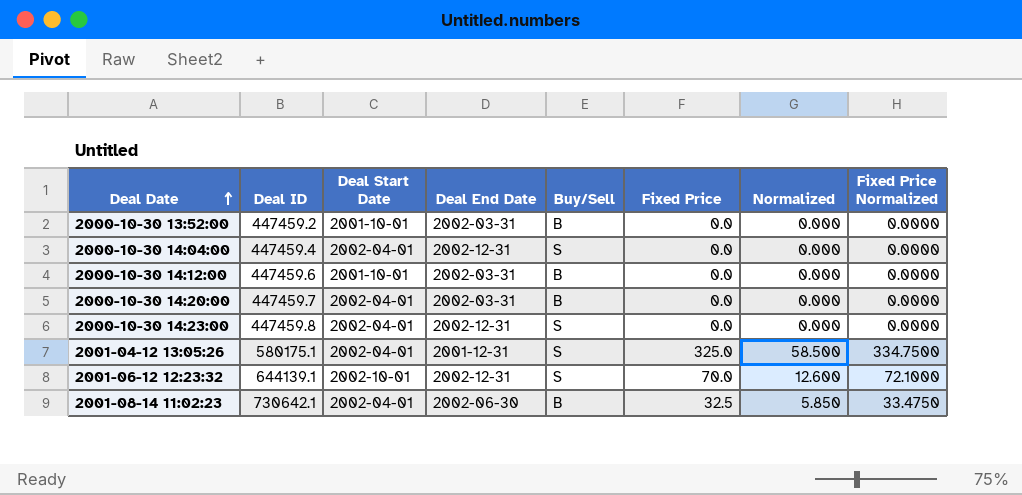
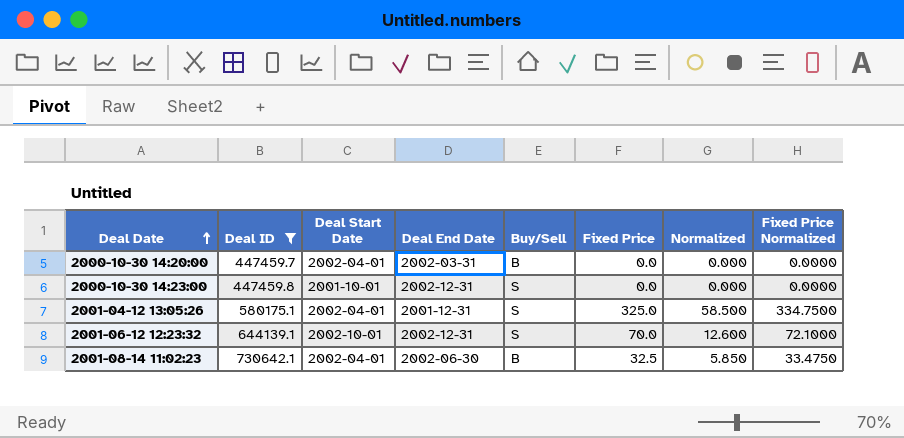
filter: none -> Deal ID >= 447459.7
2000-10-30 14:23:00 | Deal Start Date: 2002-04-01 -> 2001-10-01

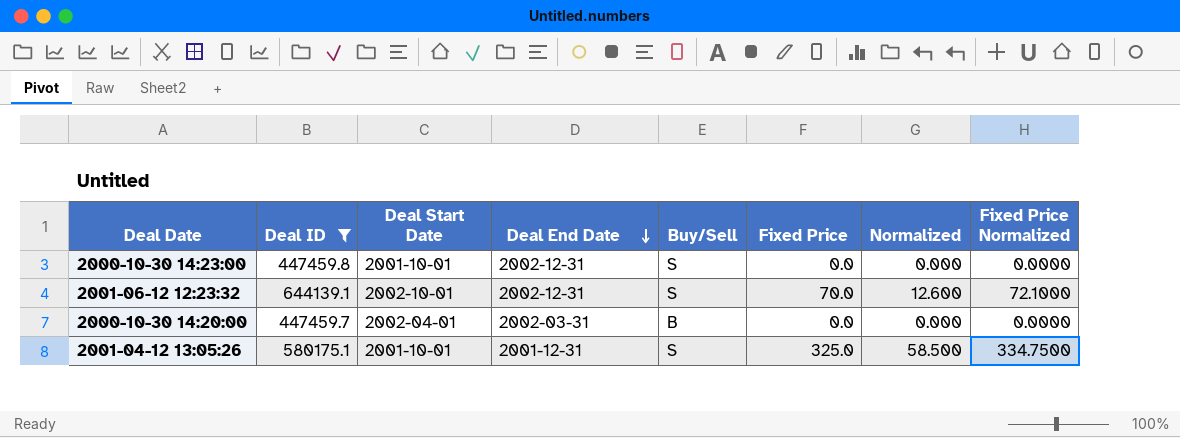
row order: Deal Date ascending -> Deal End Date descending
row 2001-08-14 11:02:23: 730642.1 | 2002-04-01 | 2002-06-30 | B | 32.5 | 5.850 | 33.4750 -> none
2001-04-12 13:05:26 | Deal Start Date: 2002-04-01 -> 2001-10-01

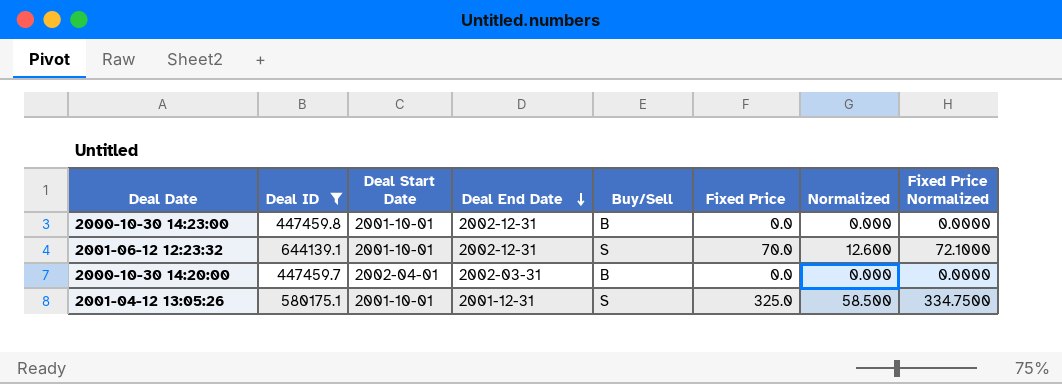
2000-10-30 14:23:00 | Buy/Sell: S -> B
2001-06-12 12:23:32 | Deal Start Date: 2002-10-01 -> 2001-10-01

